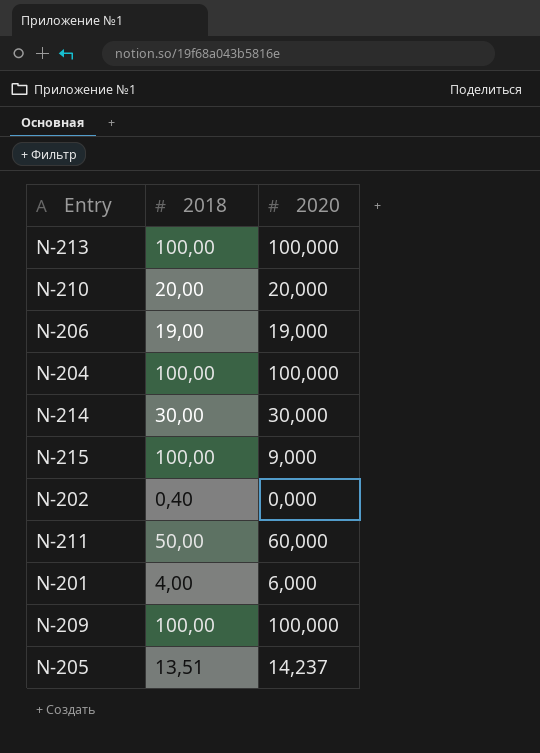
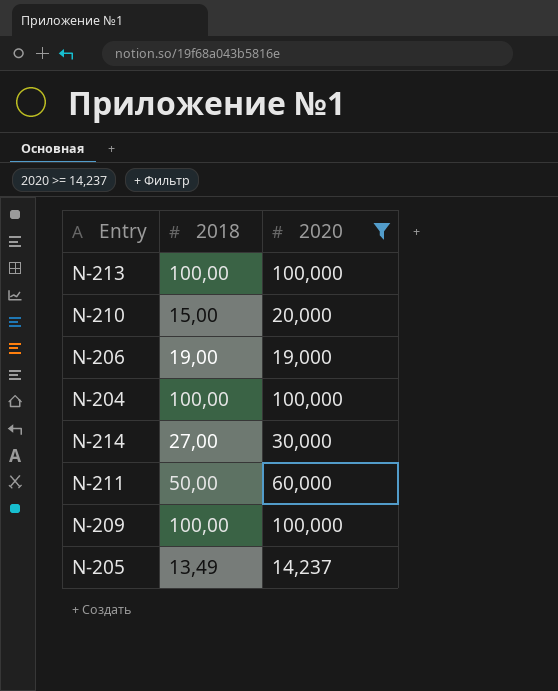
filter: none -> 2020 >= 14,237
N-210 | 2018: 20,00 -> 15,00
N-214 | 2018: 30,00 -> 27,00
N-205 | 2018: 13,51 -> 13,49

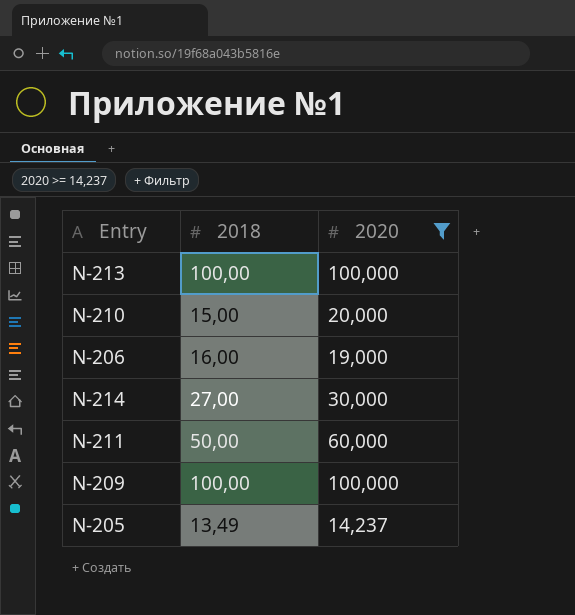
row N-204: 100,00 | 100,000 -> none
N-206 | 2018: 19,00 -> 16,00

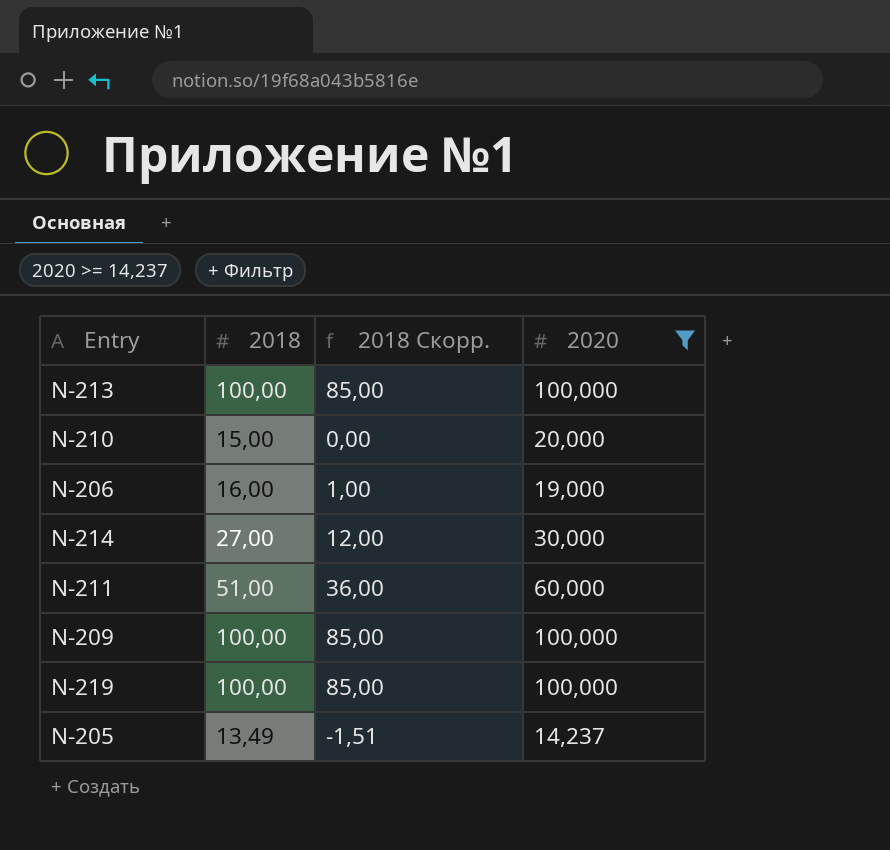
column 2018 Скорр. | formula: none -> [2018] - 15
N-211 | 2018: 50,00 -> 51,00
row N-219: none -> 100,00 | 85,00 | 100,000

